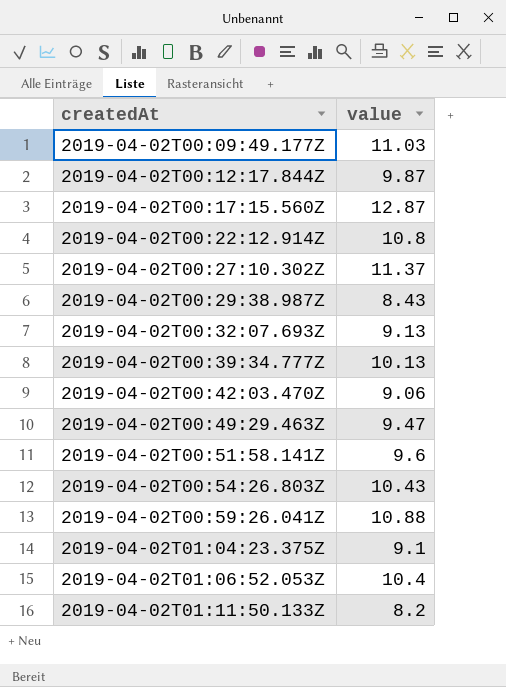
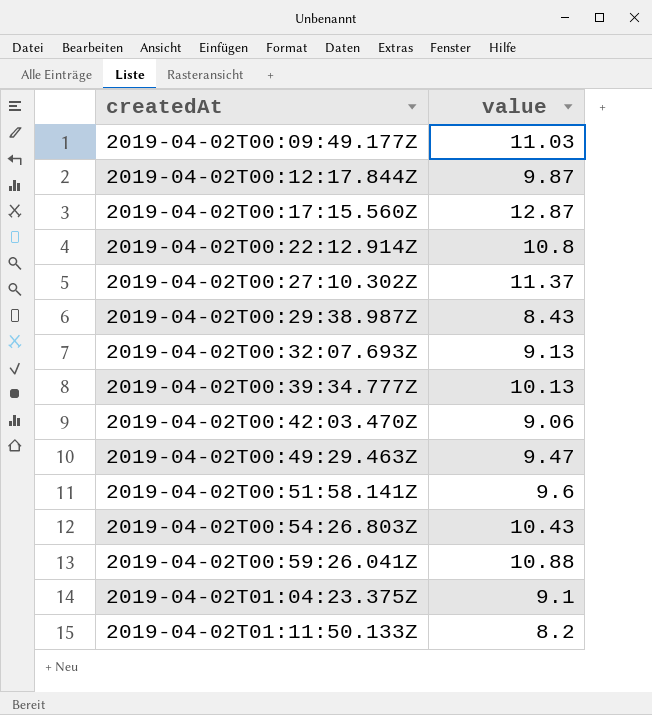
row 2019-04-02T01:06:52.053Z: 10.4 -> none

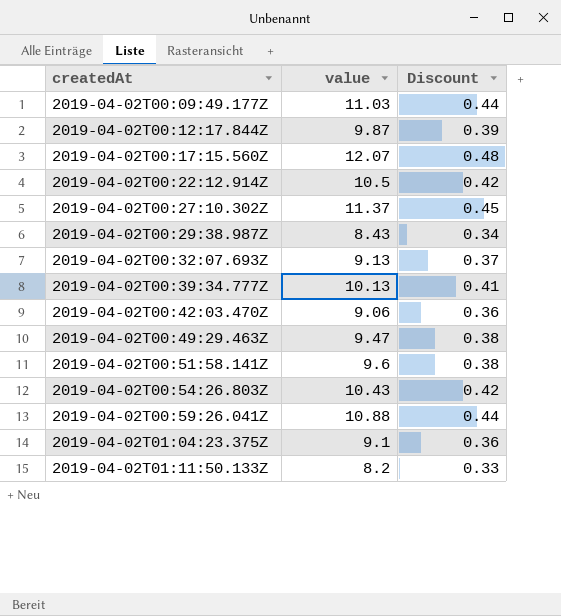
column Discount | formula: none -> [value] * 0.04
2019-04-02T00:17:15.560Z | value: 12.87 -> 12.07
2019-04-02T00:22:12.914Z | value: 10.8 -> 10.5

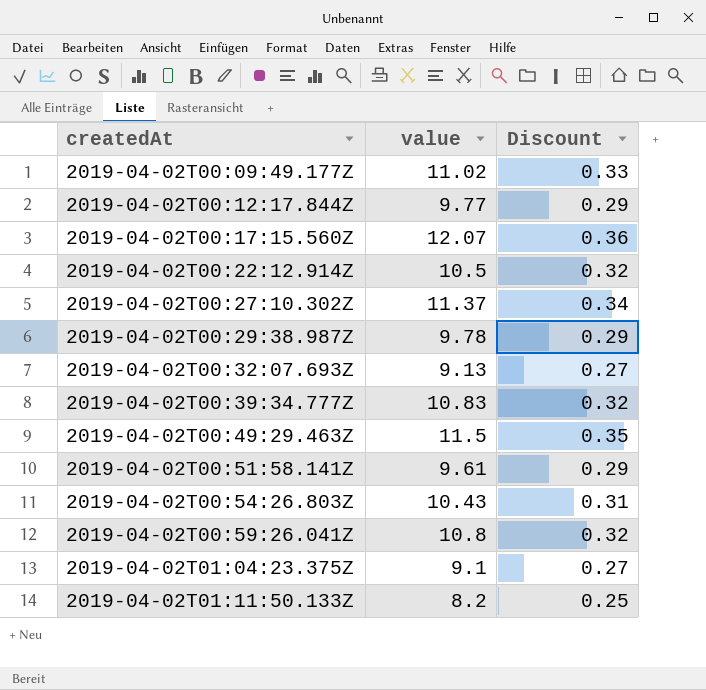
column Discount | formula: [value] * 0.04 -> [value] * 0.03
row 2019-04-02T00:42:03.470Z: 9.06 | 0.36 -> none
2019-04-02T00:09:49.177Z | value: 11.03 -> 11.02
2019-04-02T00:12:17.844Z | value: 9.87 -> 9.77
2019-04-02T00:29:38.987Z | value: 8.43 -> 9.78
2019-04-02T00:39:34.777Z | value: 10.13 -> 10.83
2019-04-02T00:49:29.463Z | value: 9.47 -> 11.5
2019-04-02T00:51:58.141Z | value: 9.6 -> 9.61
2019-04-02T00:59:26.041Z | value: 10.88 -> 10.8

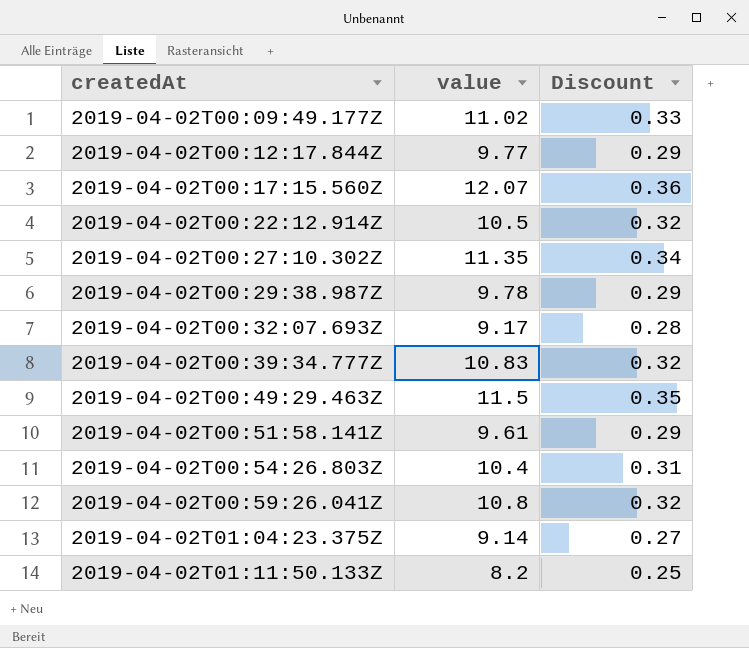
2019-04-02T00:27:10.302Z | value: 11.37 -> 11.35
2019-04-02T00:32:07.693Z | value: 9.13 -> 9.17
2019-04-02T00:32:07.693Z | Discount: 0.27 -> 0.28
2019-04-02T00:54:26.803Z | value: 10.43 -> 10.4
2019-04-02T01:04:23.375Z | value: 9.1 -> 9.14

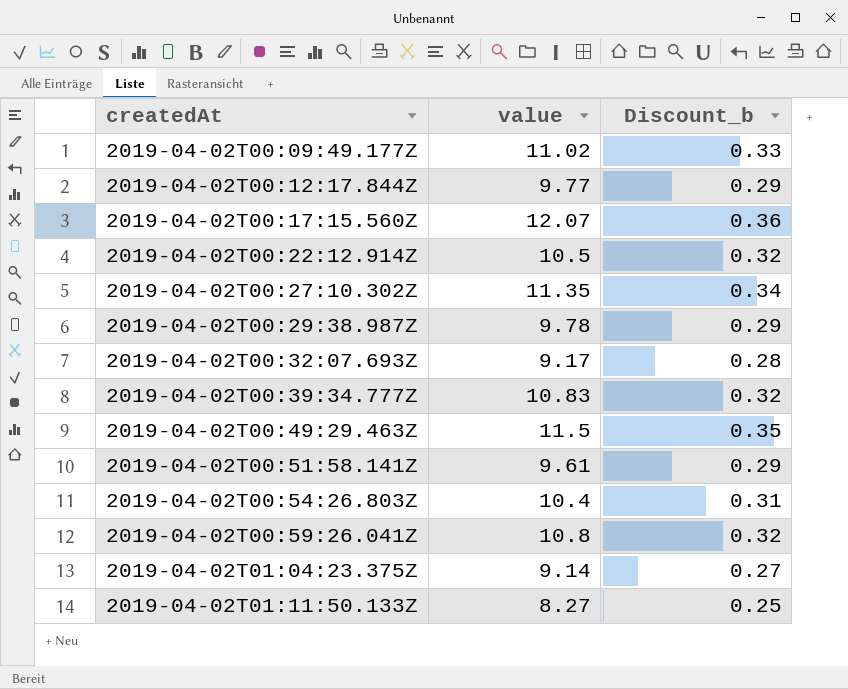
column name: Discount -> Discount_b
2019-04-02T01:11:50.133Z | value: 8.2 -> 8.27

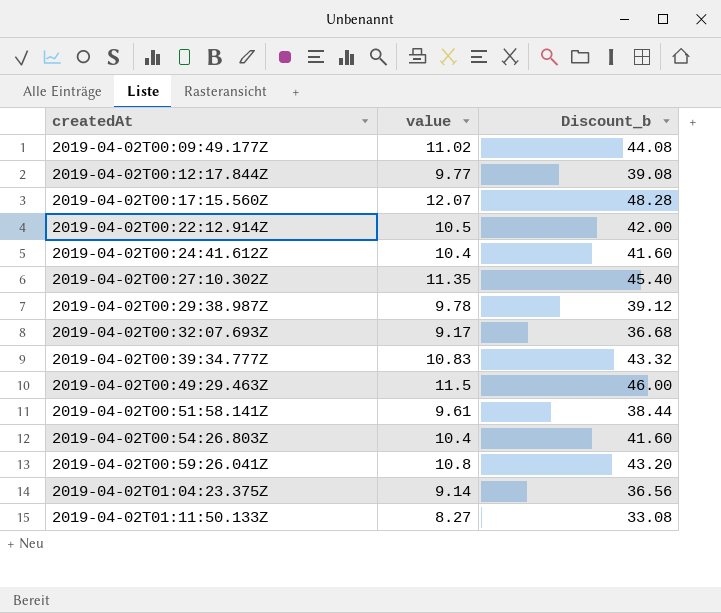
column Discount_b | formula: [value] * 0.03 -> [value] * 4
row 2019-04-02T00:24:41.612Z: none -> 10.4 | 41.60

